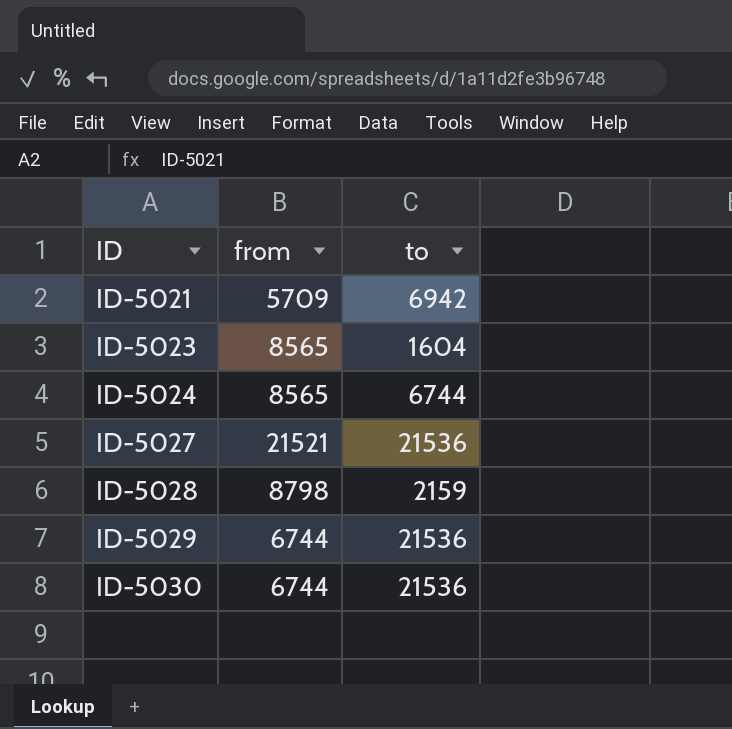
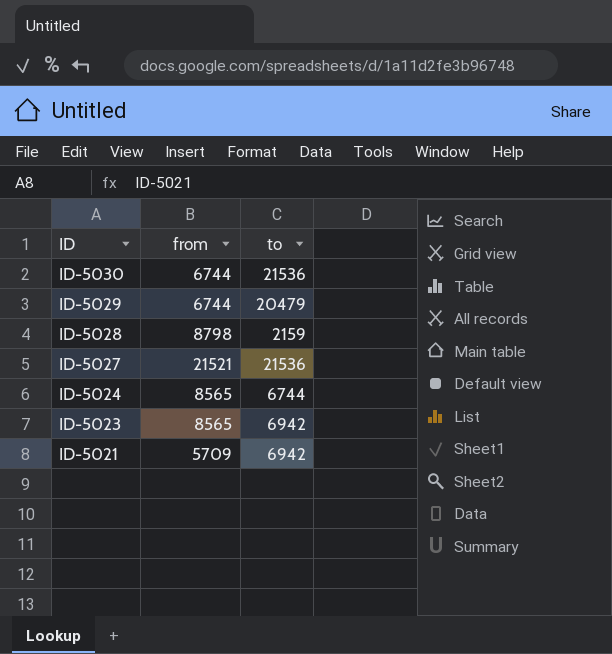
row order: ID ascending -> ID descending
ID-5029 | to: 21536 -> 20479
ID-5023 | to: 1604 -> 6942

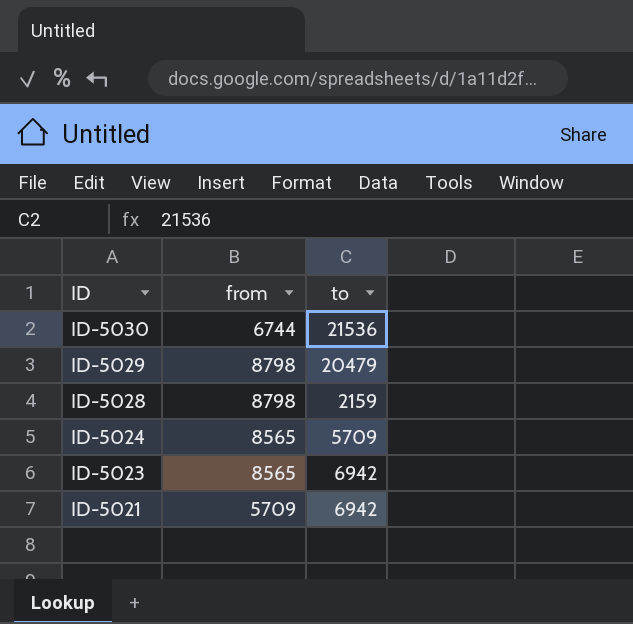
row ID-5027: 21521 | 21536 -> none
ID-5029 | from: 6744 -> 8798
ID-5024 | to: 6744 -> 5709

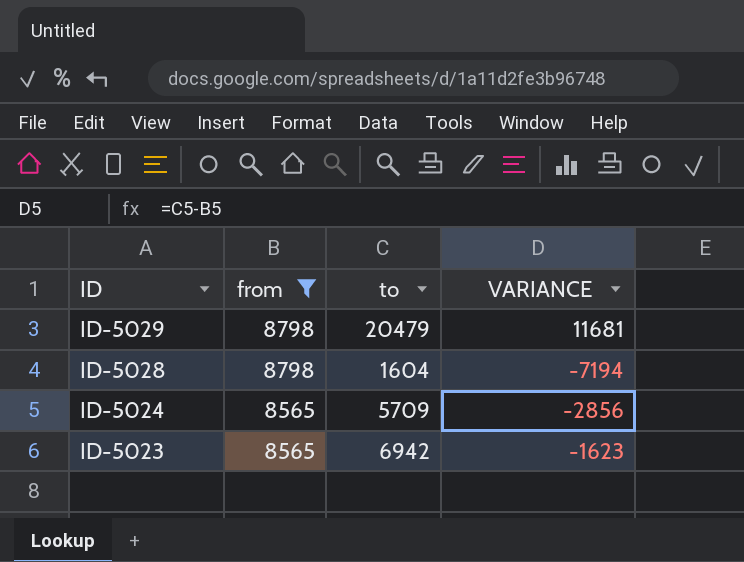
filter: none -> from >= 8565
column VARIANCE | formula: none -> [to] - [from]
ID-5028 | to: 2159 -> 1604

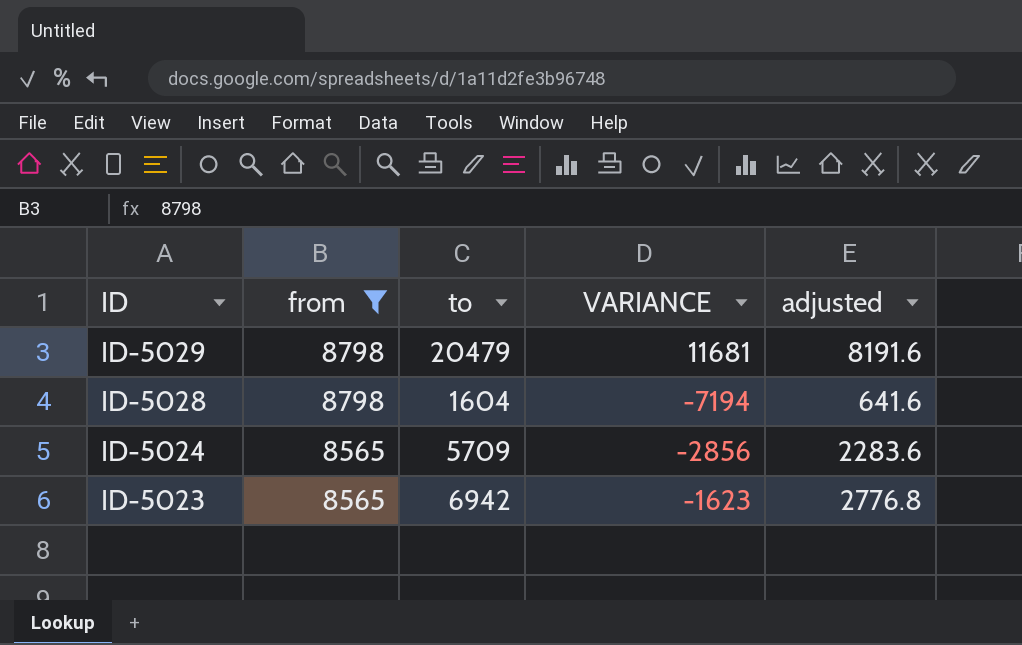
column adjusted | formula: none -> [to] * 0.4

